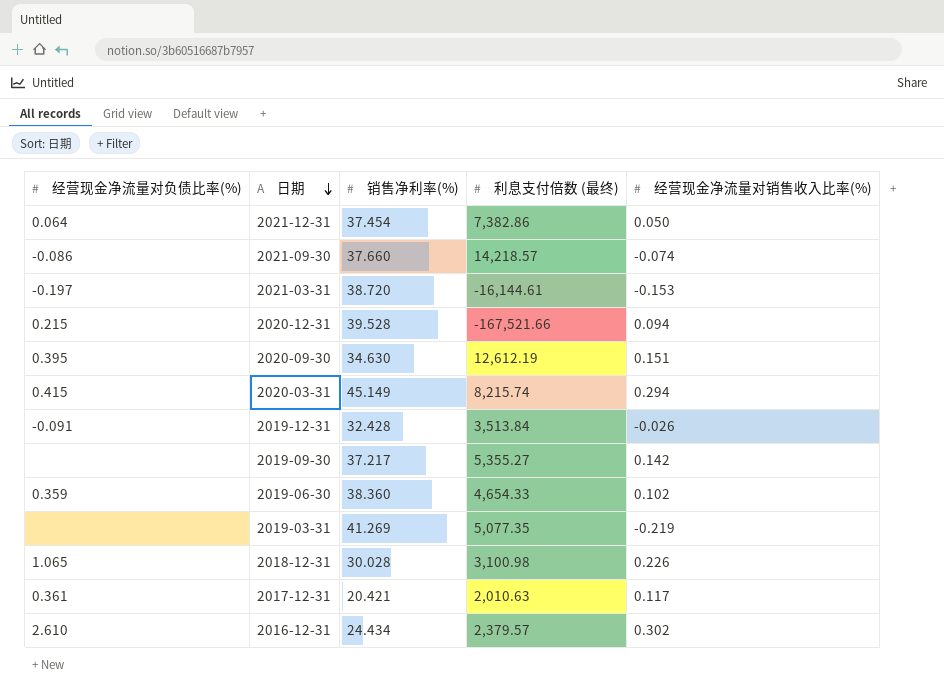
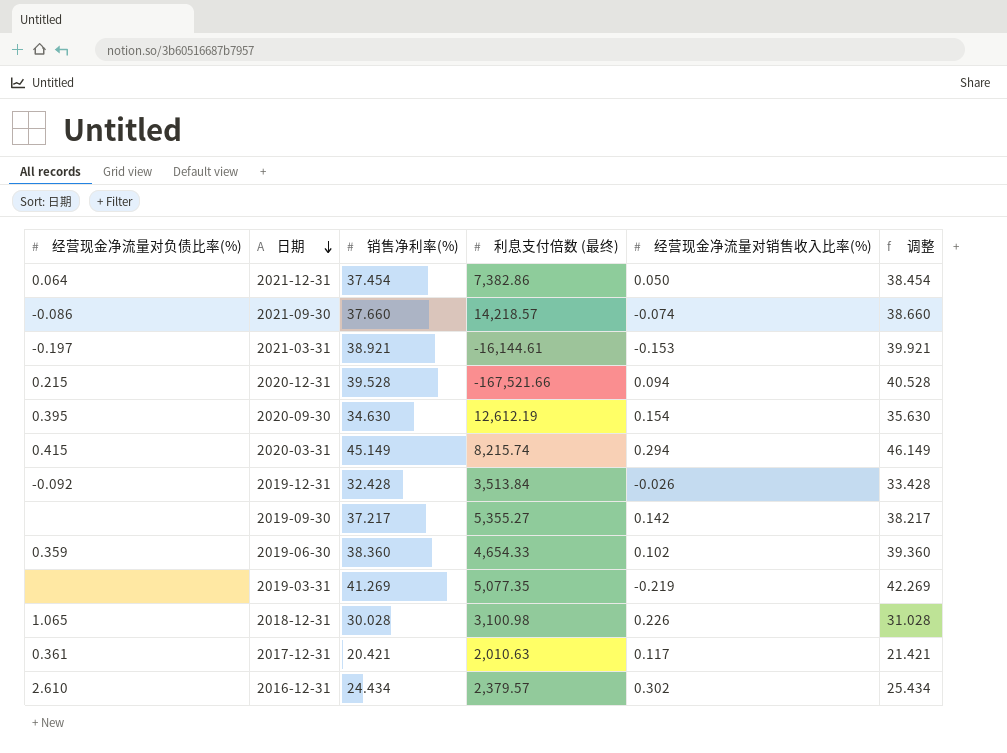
column 调整 | formula: none -> [销售净利率(%)] + 1
2021-03-31 | 销售净利率(%): 38.720 -> 38.921
2020-09-30 | 经营现金净流量对销售收入比率(%): 0.151 -> 0.154
2019-12-31 | 经营现金净流量对负债比率(%): -0.091 -> -0.092

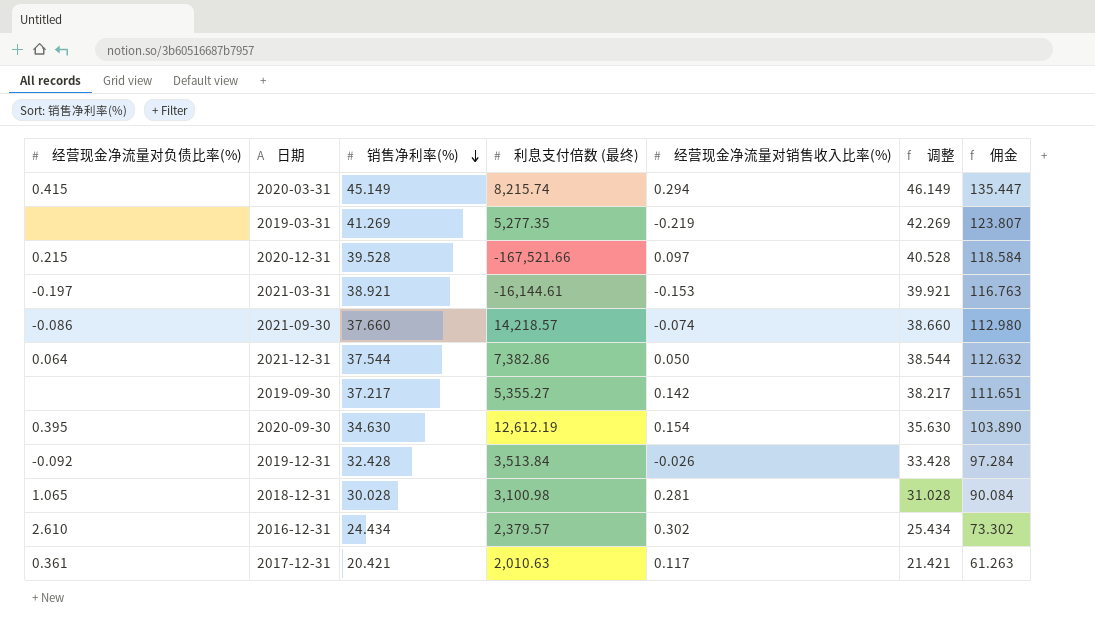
row order: 日期 descending -> 销售净利率(%) descending
column 佣金 | formula: none -> [销售净利率(%)] * 3
row 2019-06-30: 0.359 | 38.360 | 4,654.33 | 0.102 | 39.360 -> none
2019-03-31 | 利息支付倍数 (最终): 5,077.35 -> 5,277.35
2020-12-31 | 经营现金净流量对销售收入比率(%): 0.094 -> 0.097
2021-12-31 | 销售净利率(%): 37.454 -> 37.544
2021-12-31 | 调整: 38.454 -> 38.544
2018-12-31 | 经营现金净流量对销售收入比率(%): 0.226 -> 0.281

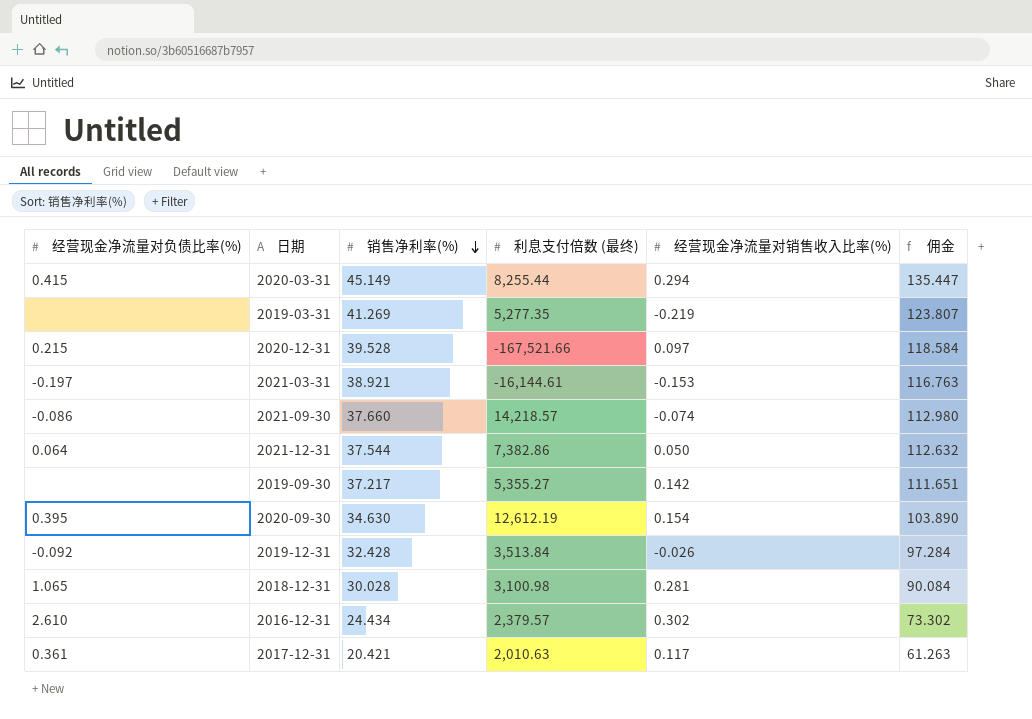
column 调整 | formula: [销售净利率(%)] + 1 -> none
2020-03-31 | 利息支付倍数 (最终): 8,215.74 -> 8,255.44

